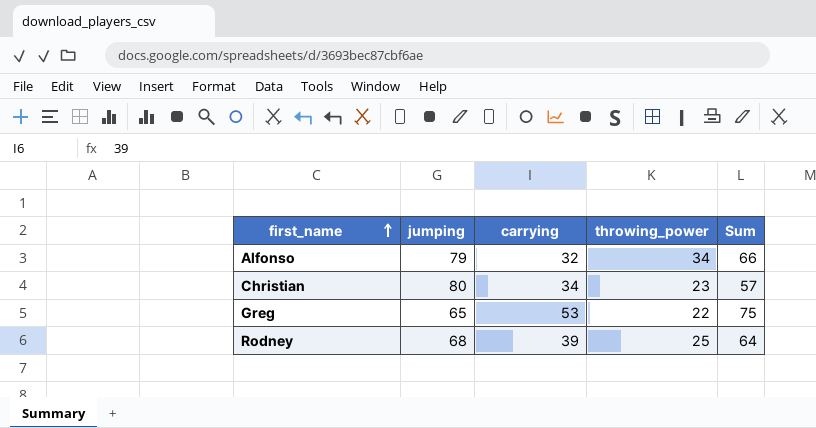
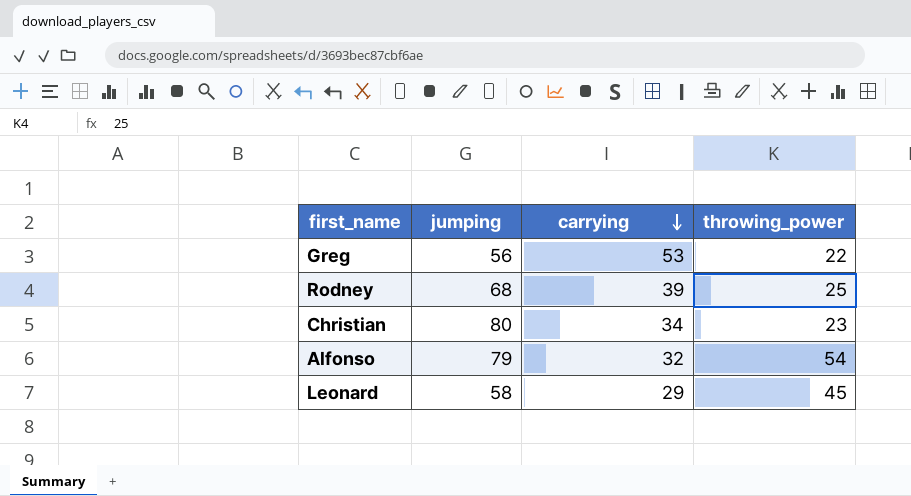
row order: first_name ascending -> carrying descending
column Sum | formula: [carrying] + [throwing_power] -> none
Greg | jumping: 65 -> 56
Alfonso | throwing_power: 34 -> 54
row Leonard: none -> 58 | 29 | 45

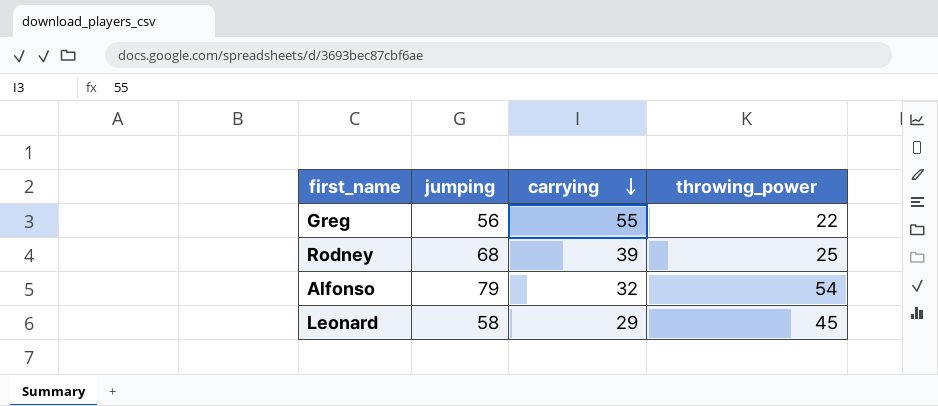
row Christian: 80 | 34 | 23 -> none
Greg | carrying: 53 -> 55

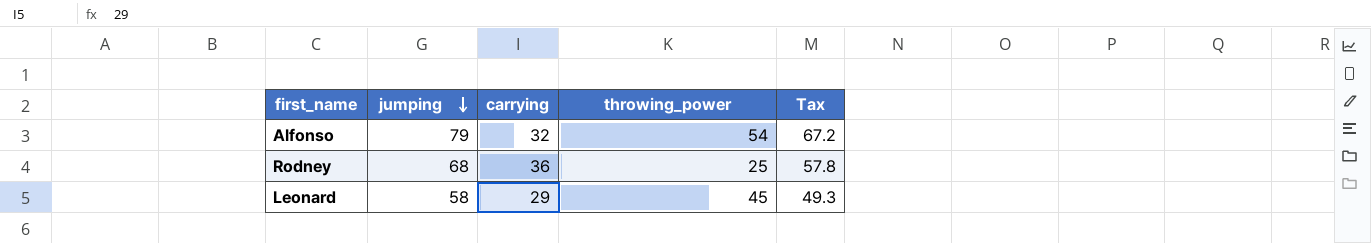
row order: carrying descending -> jumping descending
column Tax | formula: none -> [jumping] * 0.85
row Greg: 56 | 55 | 22 -> none
Rodney | carrying: 39 -> 36

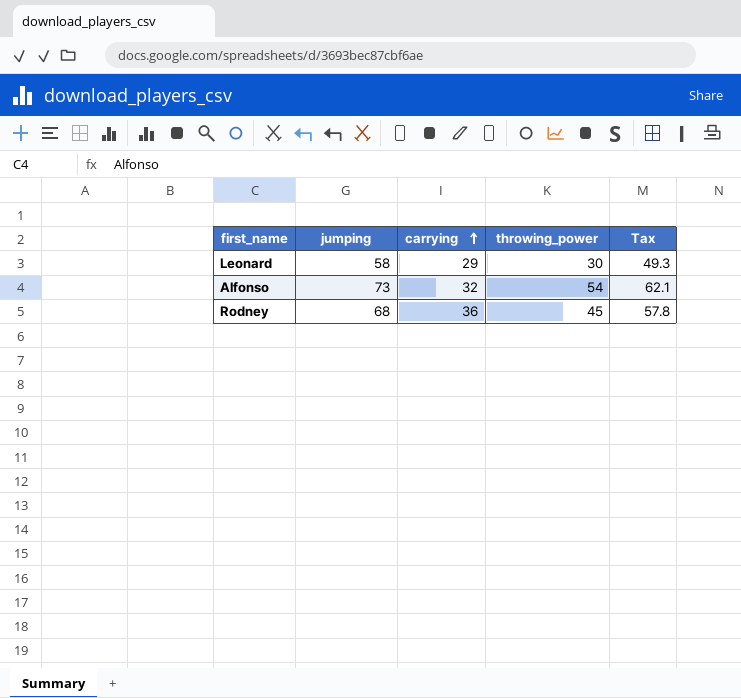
row order: jumping descending -> carrying ascending
Leonard | throwing_power: 45 -> 30
Alfonso | jumping: 79 -> 73
Alfonso | Tax: 67.2 -> 62.1
Rodney | throwing_power: 25 -> 45

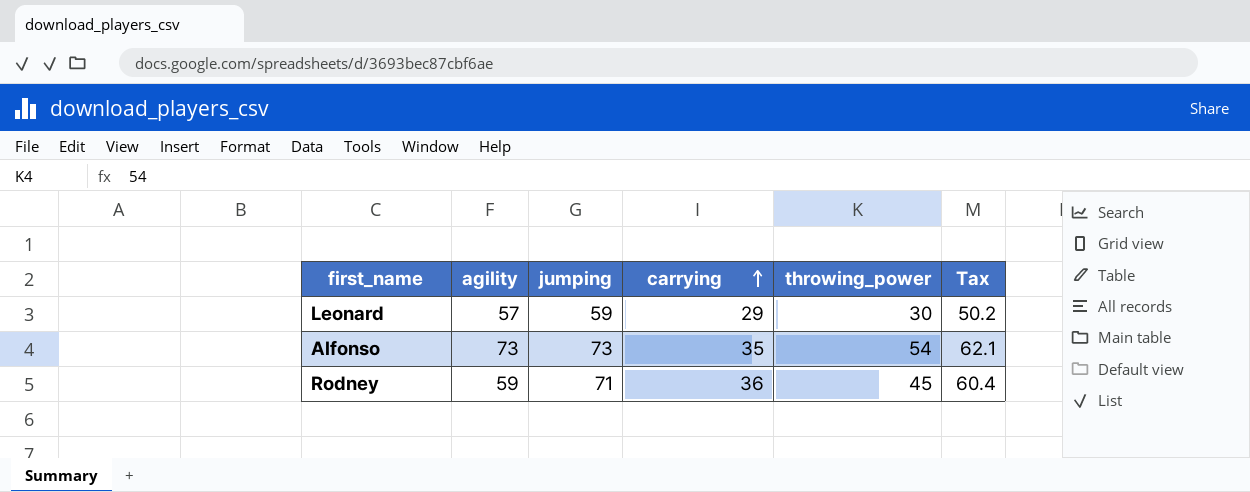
column agility | position: none -> 2
Leonard | jumping: 58 -> 59
Leonard | Tax: 49.3 -> 50.2
Alfonso | carrying: 32 -> 35
Rodney | jumping: 68 -> 71
Rodney | Tax: 57.8 -> 60.4

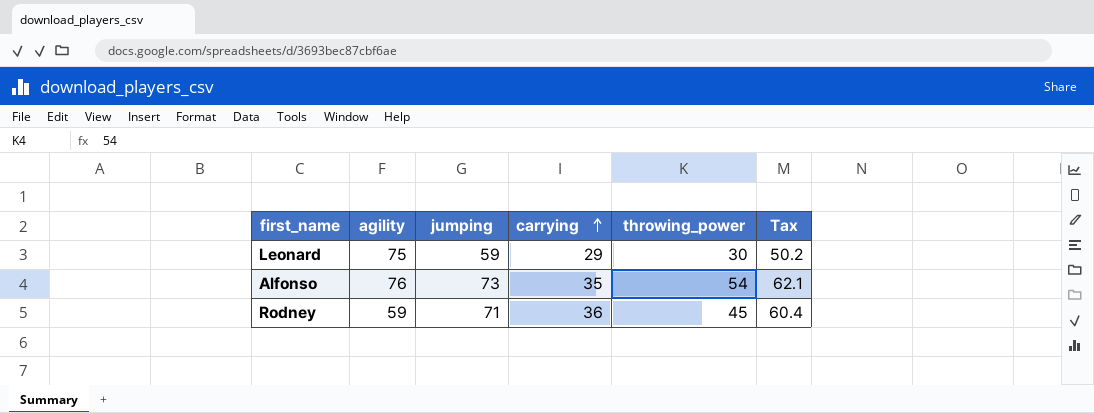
Leonard | agility: 57 -> 75
Alfonso | agility: 73 -> 76

